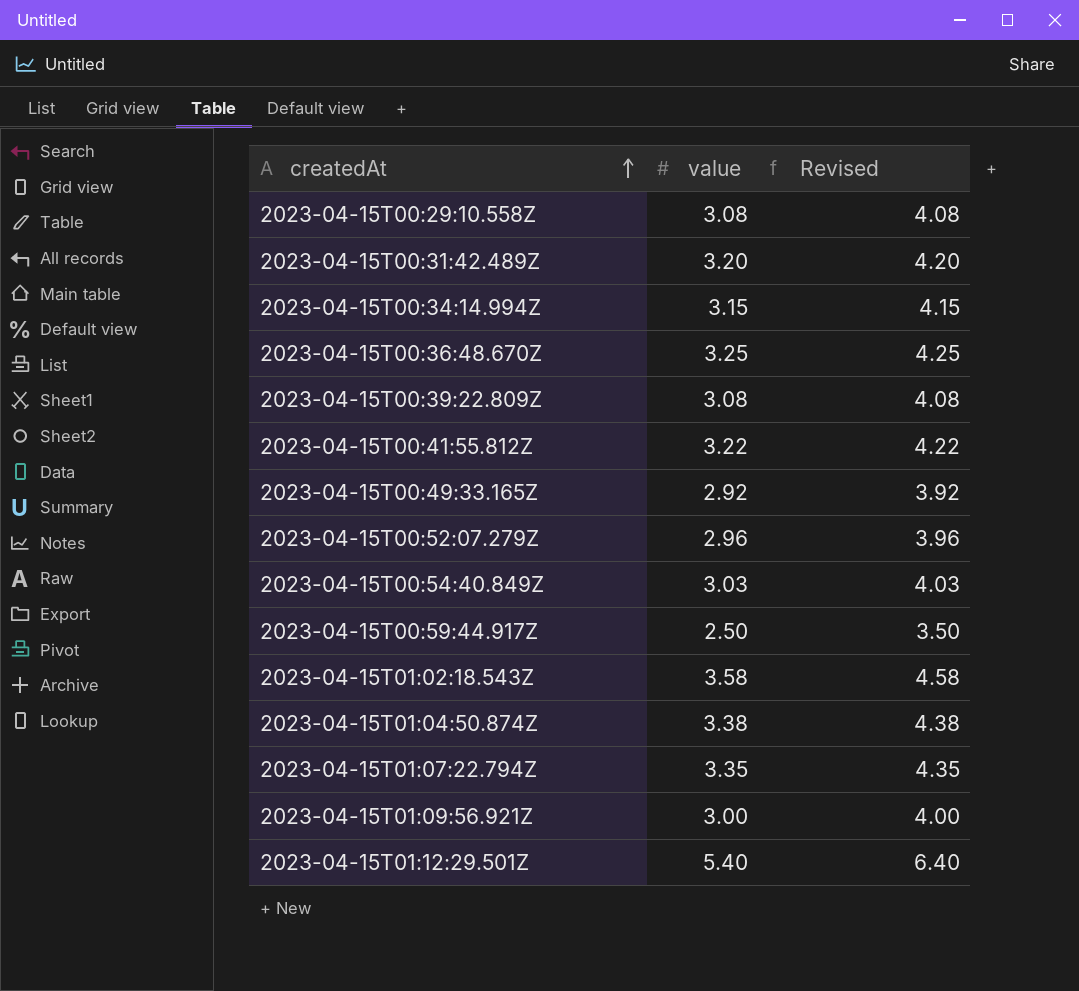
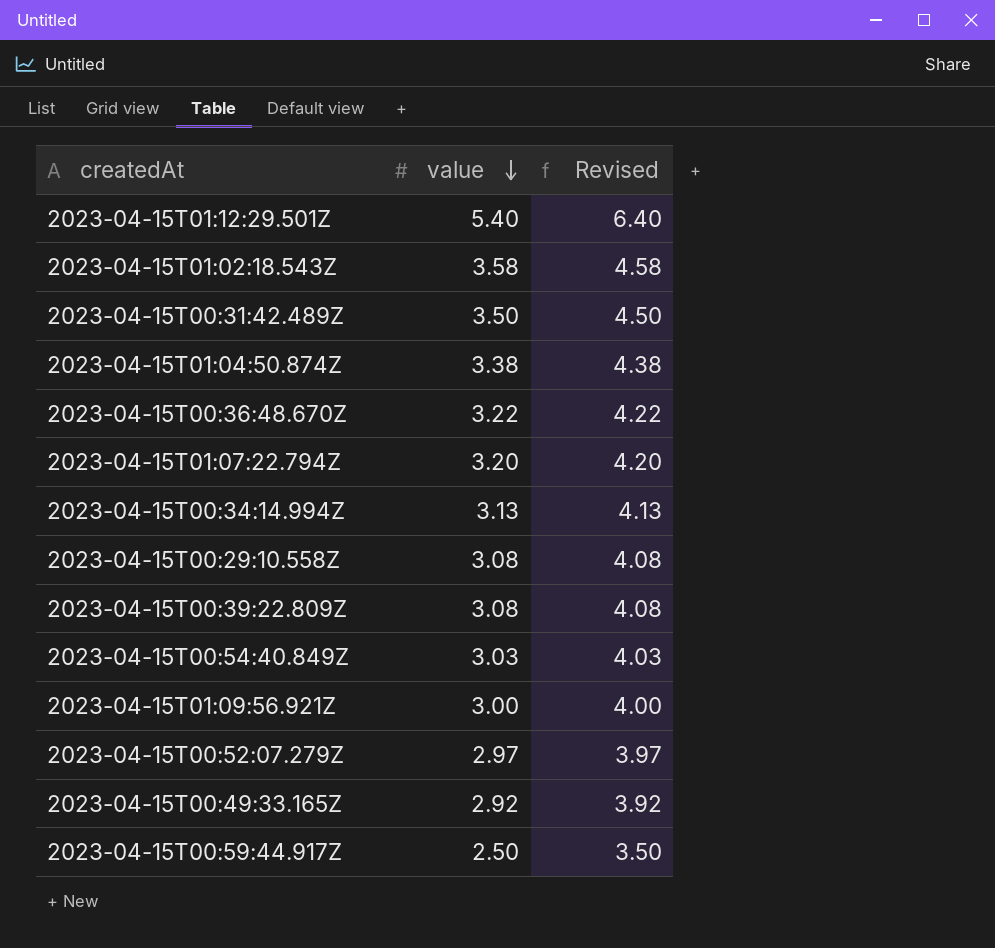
row order: createdAt ascending -> value descending
row 2023-04-15T00:41:55.812Z: 3.22 | 4.22 -> none
2023-04-15T00:31:42.489Z | value: 3.20 -> 3.50
2023-04-15T00:31:42.489Z | Revised: 4.20 -> 4.50
2023-04-15T00:36:48.670Z | value: 3.25 -> 3.22
2023-04-15T00:36:48.670Z | Revised: 4.25 -> 4.22
2023-04-15T01:07:22.794Z | value: 3.35 -> 3.20
2023-04-15T01:07:22.794Z | Revised: 4.35 -> 4.20
2023-04-15T00:34:14.994Z | value: 3.15 -> 3.13
2023-04-15T00:34:14.994Z | Revised: 4.15 -> 4.13
2023-04-15T00:52:07.279Z | value: 2.96 -> 2.97
2023-04-15T00:52:07.279Z | Revised: 3.96 -> 3.97

